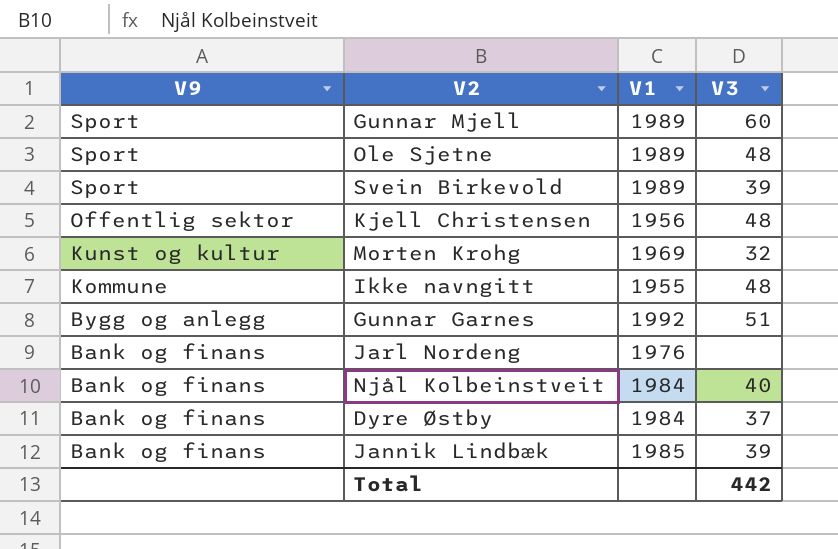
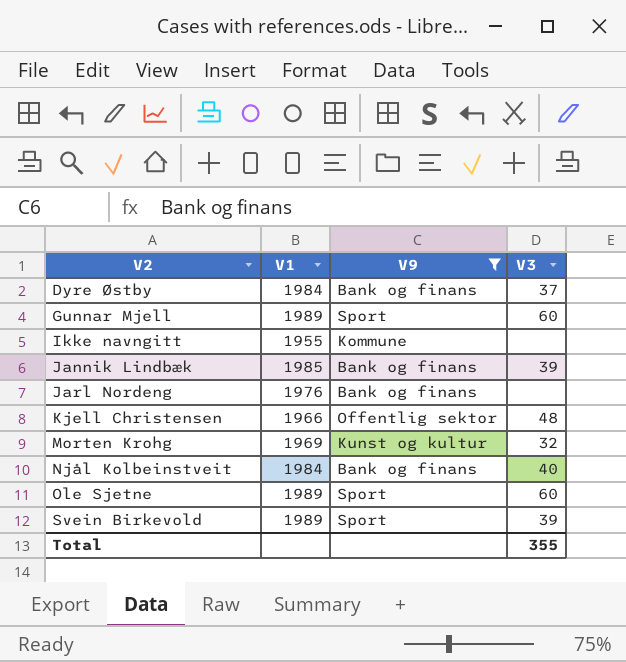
filter: none -> V9 != Bygg og anlegg
row order: V9 descending -> V2 ascending
column V9 | position: 1 -> 3
Ikke navngitt | V3: 48 -> none
Kjell Christensen | V1: 1956 -> 1966
Ole Sjetne | V3: 48 -> 60
Total | V3: 442 -> 355

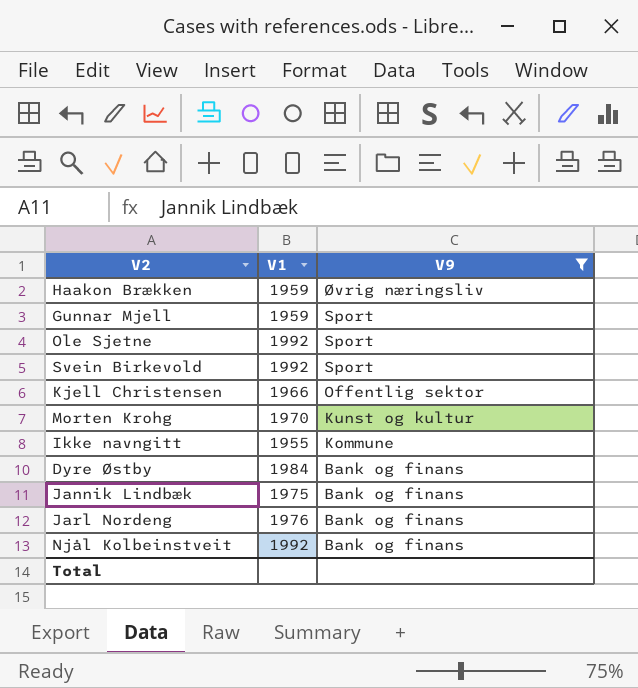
row order: V2 ascending -> V9 descending
column V3 | position: 4 -> none
row Haakon Brækken: none -> 1959 | Øvrig næringsliv
Gunnar Mjell | V1: 1989 -> 1959
Ole Sjetne | V1: 1989 -> 1992
Svein Birkevold | V1: 1989 -> 1992
Morten Krohg | V1: 1969 -> 1970
Jannik Lindbæk | V1: 1985 -> 1975
Njål Kolbeinstveit | V1: 1984 -> 1992

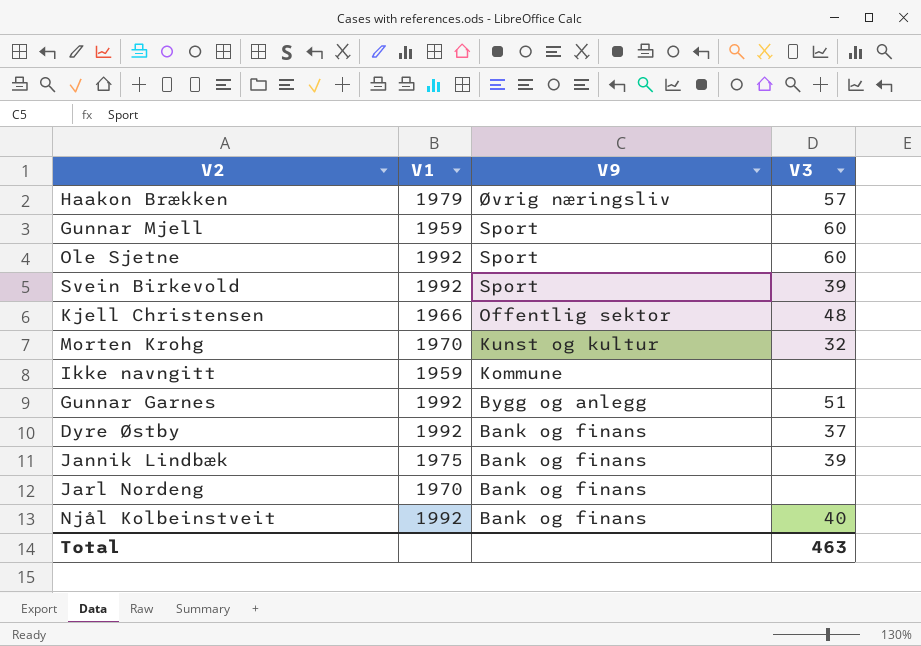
filter: V9 != Bygg og anlegg -> none
column V3 | position: none -> 4
Haakon Brækken | V1: 1959 -> 1979
Ikke navngitt | V1: 1955 -> 1959
Dyre Østby | V1: 1984 -> 1992
Jarl Nordeng | V1: 1976 -> 1970

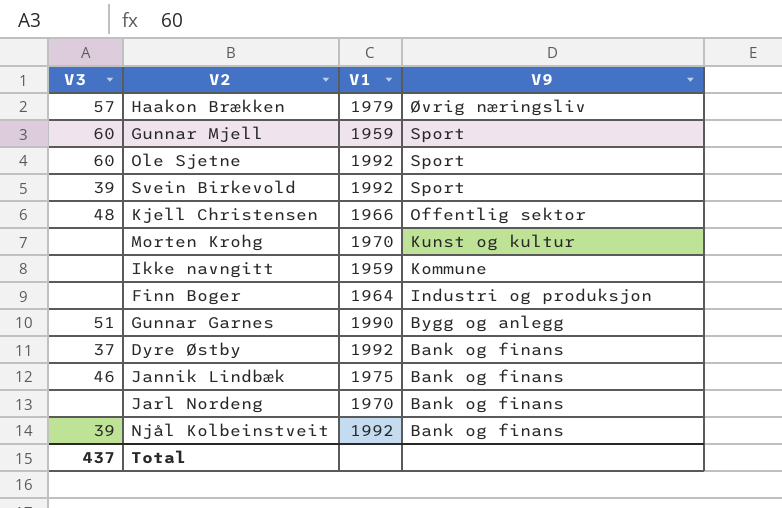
column V3 | position: 4 -> 1
Morten Krohg | V3: 32 -> none
row Finn Boger: none -> none | 1964 | Industri og produksjon
Gunnar Garnes | V1: 1992 -> 1990
Jannik Lindbæk | V3: 39 -> 46
Njål Kolbeinstveit | V3: 40 -> 39
Total | V3: 463 -> 437

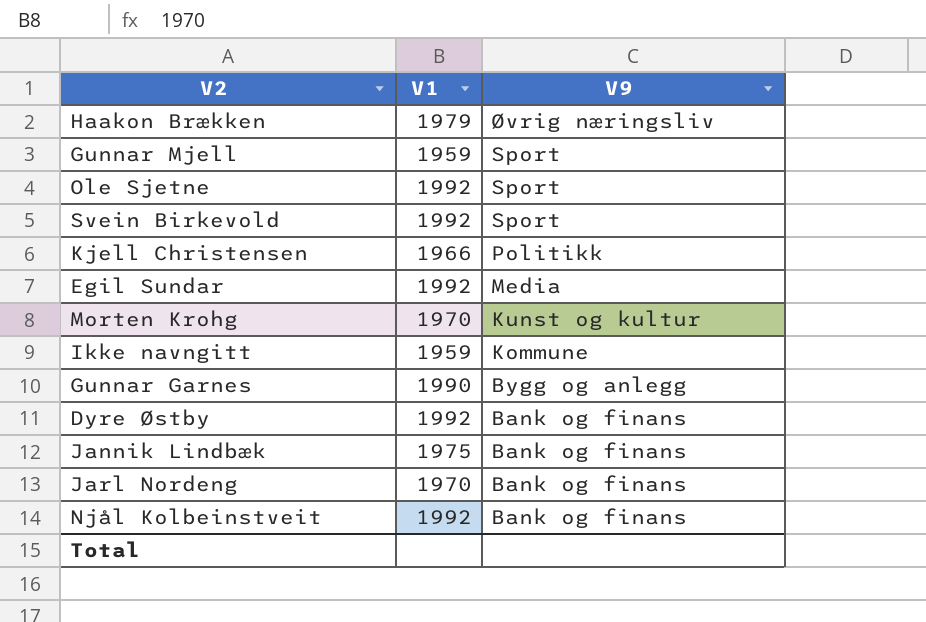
column V3 | position: 1 -> none
row Finn Boger: none | 1964 | Industri og produksjon -> none
Kjell Christensen | V9: Offentlig sektor -> Politikk
row Egil Sundar: none -> 1992 | Media

